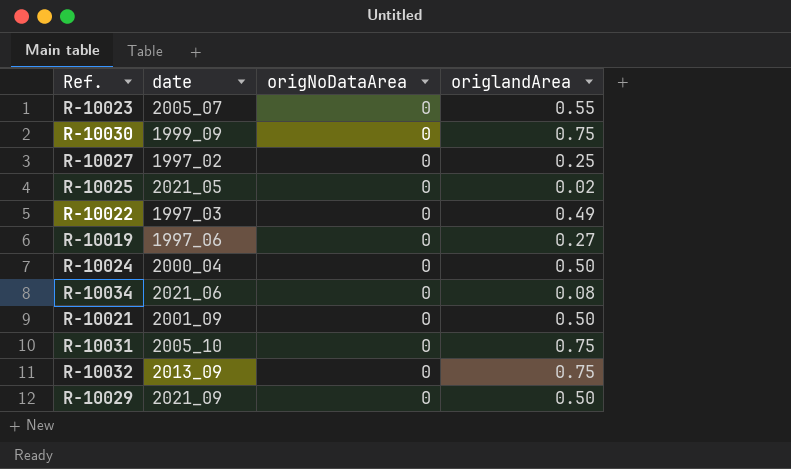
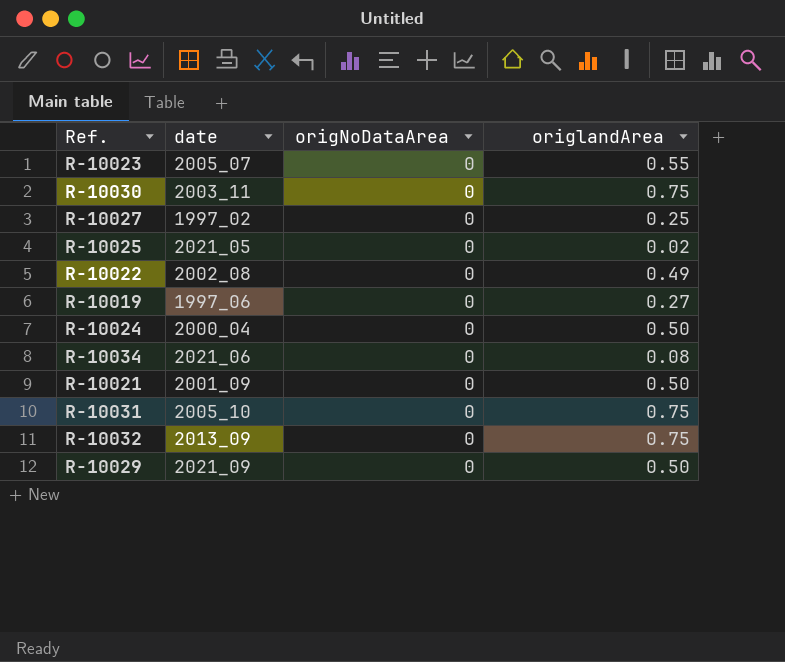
R-10030 | date: 1999_09 -> 2003_11
R-10022 | date: 1997_03 -> 2002_08

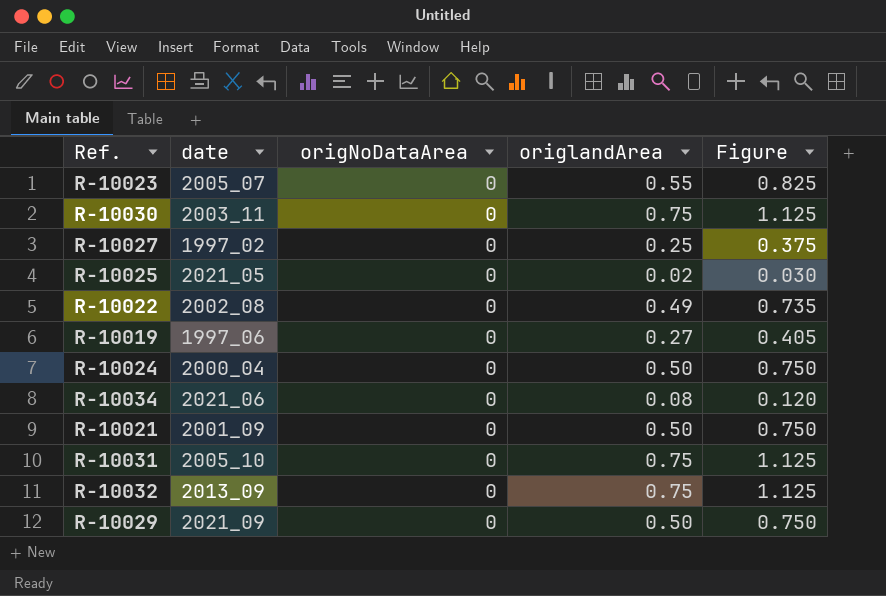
column Figure | formula: none -> [origlandArea] * 1.5

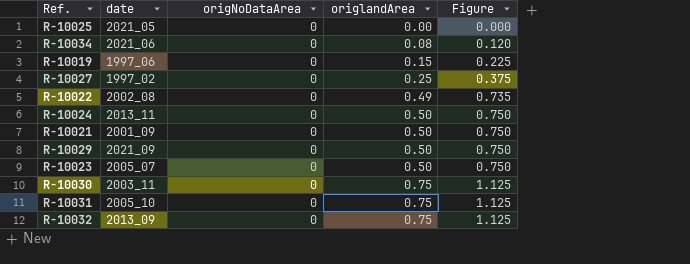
row order: none -> origlandArea ascending
R-10025 | origlandArea: 0.02 -> 0.00
R-10025 | Figure: 0.030 -> 0.000
R-10019 | origlandArea: 0.27 -> 0.15
R-10019 | Figure: 0.405 -> 0.225
R-10024 | date: 2000_04 -> 2013_11
R-10023 | origlandArea: 0.55 -> 0.50
R-10023 | Figure: 0.825 -> 0.750

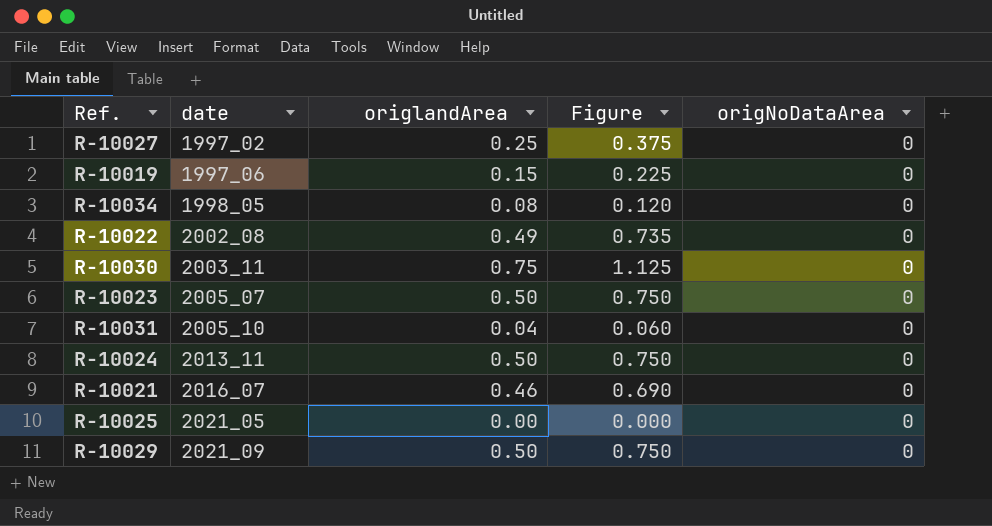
row order: origlandArea ascending -> date ascending
column origNoDataArea | position: 3 -> 5
row R-10032: 2013_09 | 0 | 0.75 | 1.125 -> none
R-10034 | date: 2021_06 -> 1998_05
R-10031 | origlandArea: 0.75 -> 0.04
R-10031 | Figure: 1.125 -> 0.060
R-10021 | date: 2001_09 -> 2016_07
R-10021 | origlandArea: 0.50 -> 0.46
R-10021 | Figure: 0.750 -> 0.690

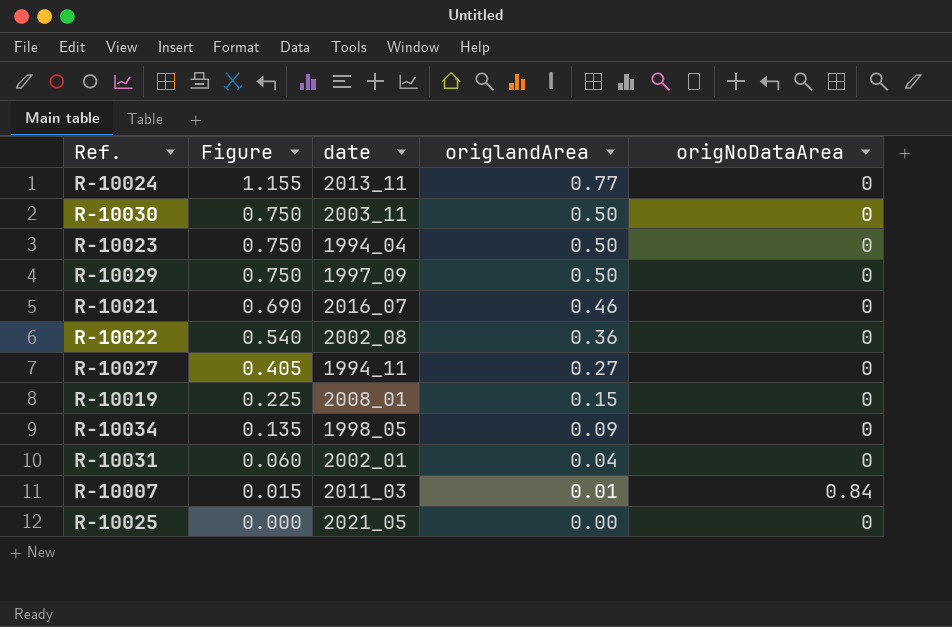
row order: date ascending -> Figure descending
column Figure | position: 4 -> 2
R-10024 | Figure: 0.750 -> 1.155
R-10024 | origlandArea: 0.50 -> 0.77
R-10030 | Figure: 1.125 -> 0.750
R-10030 | origlandArea: 0.75 -> 0.50
R-10023 | date: 2005_07 -> 1994_04
R-10029 | date: 2021_09 -> 1997_09
R-10022 | Figure: 0.735 -> 0.540
R-10022 | origlandArea: 0.49 -> 0.36
R-10027 | Figure: 0.375 -> 0.405
R-10027 | date: 1997_02 -> 1994_11
R-10027 | origlandArea: 0.25 -> 0.27
R-10019 | date: 1997_06 -> 2008_01
R-10034 | Figure: 0.120 -> 0.135
R-10034 | origlandArea: 0.08 -> 0.09
R-10031 | date: 2005_10 -> 2002_01
row R-10007: none -> 0.015 | 2011_03 | 0.01 | 0.84

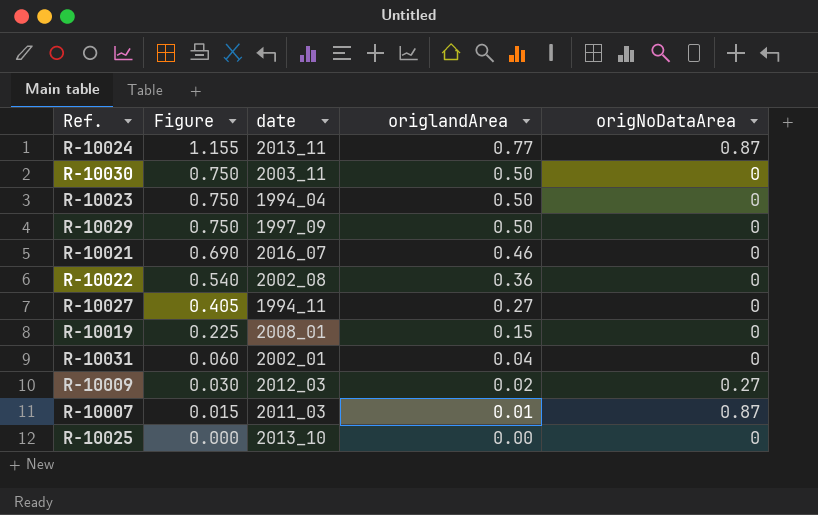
row R-10034: 0.135 | 1998_05 | 0.09 | 0 -> none
R-10024 | origNoDataArea: 0 -> 0.87
row R-10009: none -> 0.030 | 2012_03 | 0.02 | 0.27
R-10007 | origNoDataArea: 0.84 -> 0.87
R-10025 | date: 2021_05 -> 2013_10

